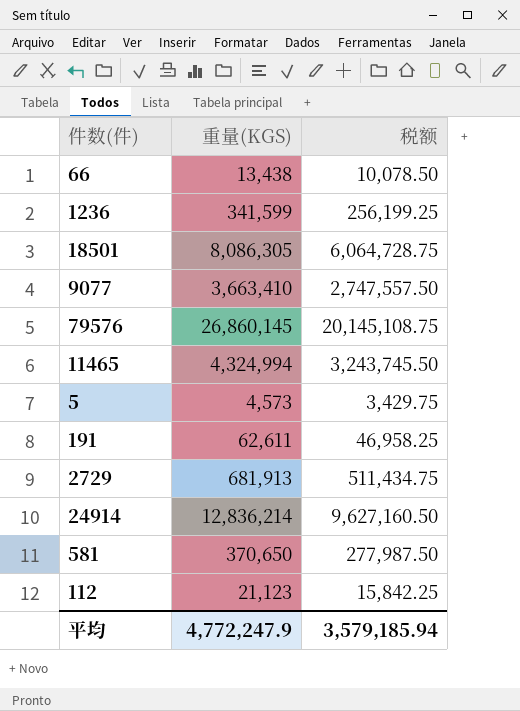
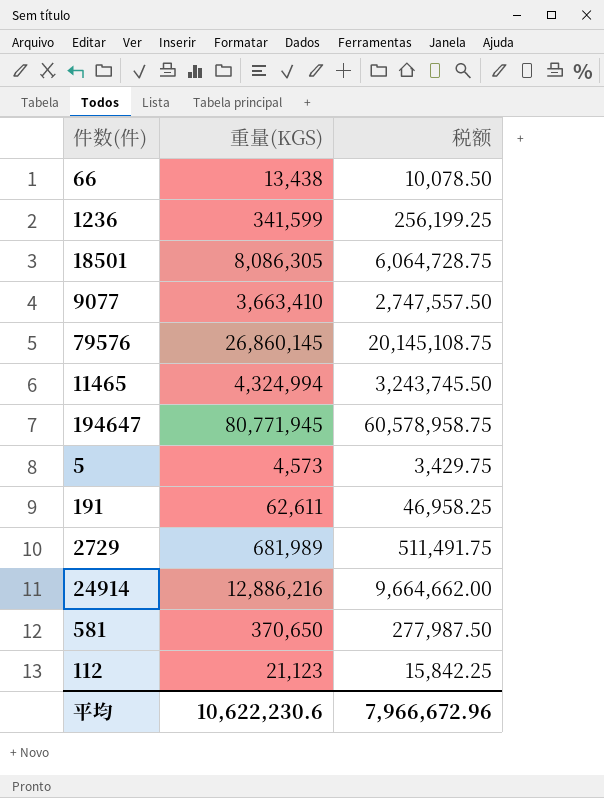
row 194647: none -> 80,771,945 | 60,578,958.75
2729 | 重量(KGS): 681,913 -> 681,989
2729 | 税额: 511,434.75 -> 511,491.75
24914 | 重量(KGS): 12,836,214 -> 12,886,216
24914 | 税额: 9,627,160.50 -> 9,664,662.00
平均 | 重量(KGS): 4,772,247.9 -> 10,622,230.6
平均 | 税额: 3,579,185.94 -> 7,966,672.96

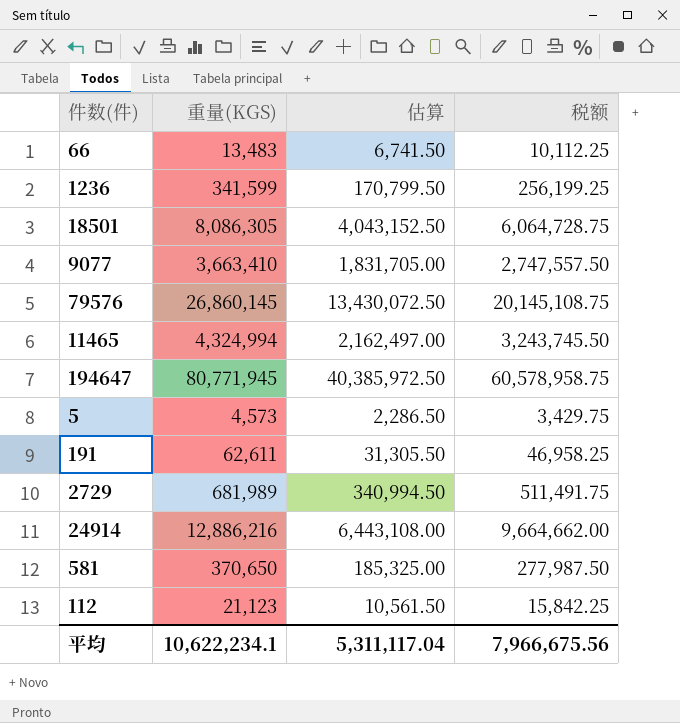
column 估算 | formula: none -> [重量(KGS)] * 0.5
66 | 重量(KGS): 13,438 -> 13,483
66 | 税额: 10,078.50 -> 10,112.25
平均 | 重量(KGS): 10,622,230.6 -> 10,622,234.1
平均 | 税额: 7,966,672.96 -> 7,966,675.56

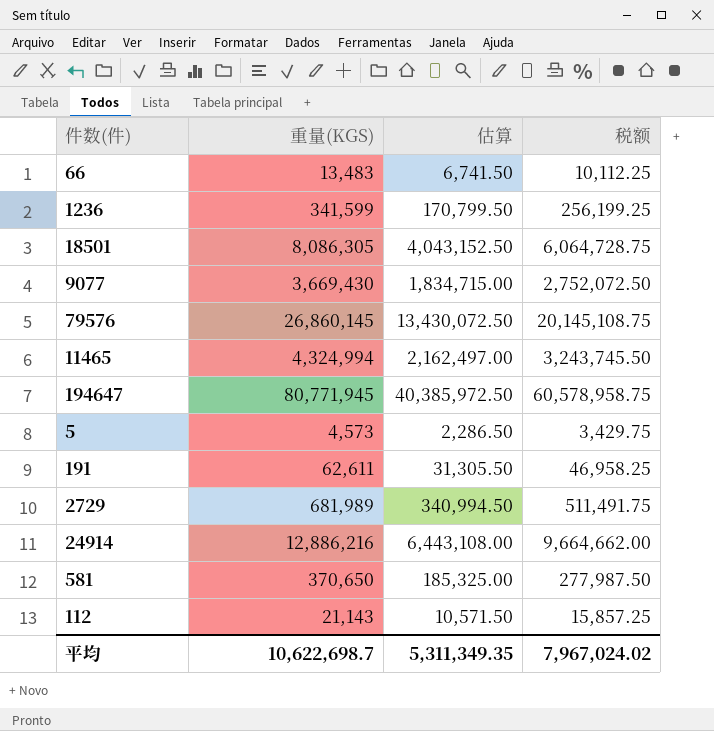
9077 | 重量(KGS): 3,663,410 -> 3,669,430
9077 | 估算: 1,831,705.00 -> 1,834,715.00
9077 | 税额: 2,747,557.50 -> 2,752,072.50
112 | 重量(KGS): 21,123 -> 21,143
112 | 估算: 10,561.50 -> 10,571.50
112 | 税额: 15,842.25 -> 15,857.25
平均 | 重量(KGS): 10,622,234.1 -> 10,622,698.7
平均 | 估算: 5,311,117.04 -> 5,311,349.35
平均 | 税额: 7,966,675.56 -> 7,967,024.02

